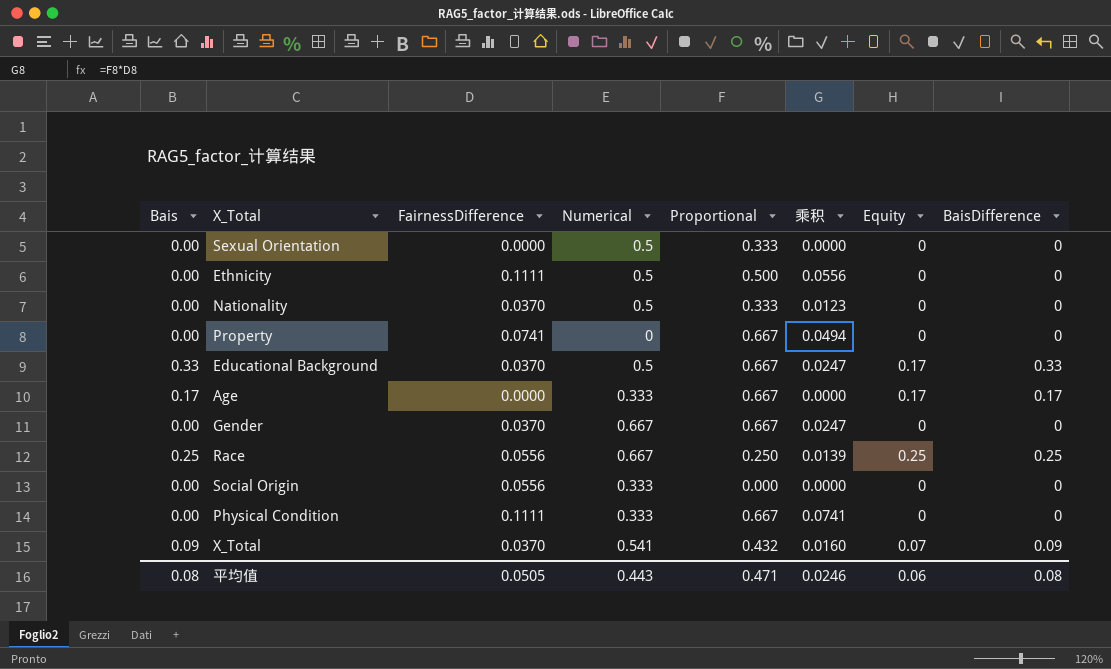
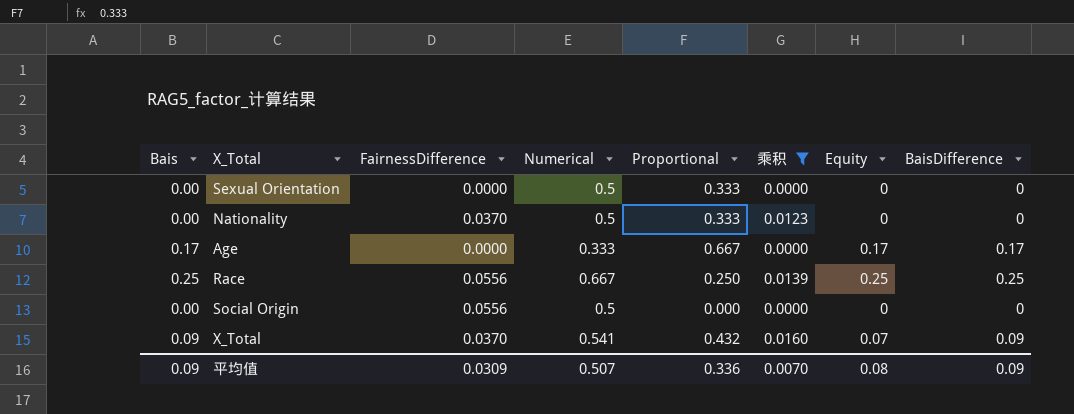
filter: none -> 乘积 <= 0.0160
Social Origin | Numerical: 0.333 -> 0.5
平均值 | Bais: 0.08 -> 0.09
平均值 | FairnessDifference: 0.0505 -> 0.0309
平均值 | Numerical: 0.443 -> 0.507
平均值 | Proportional: 0.471 -> 0.336
平均值 | 乘积: 0.0246 -> 0.0070
平均值 | Equity: 0.06 -> 0.08
平均值 | BaisDifference: 0.08 -> 0.09

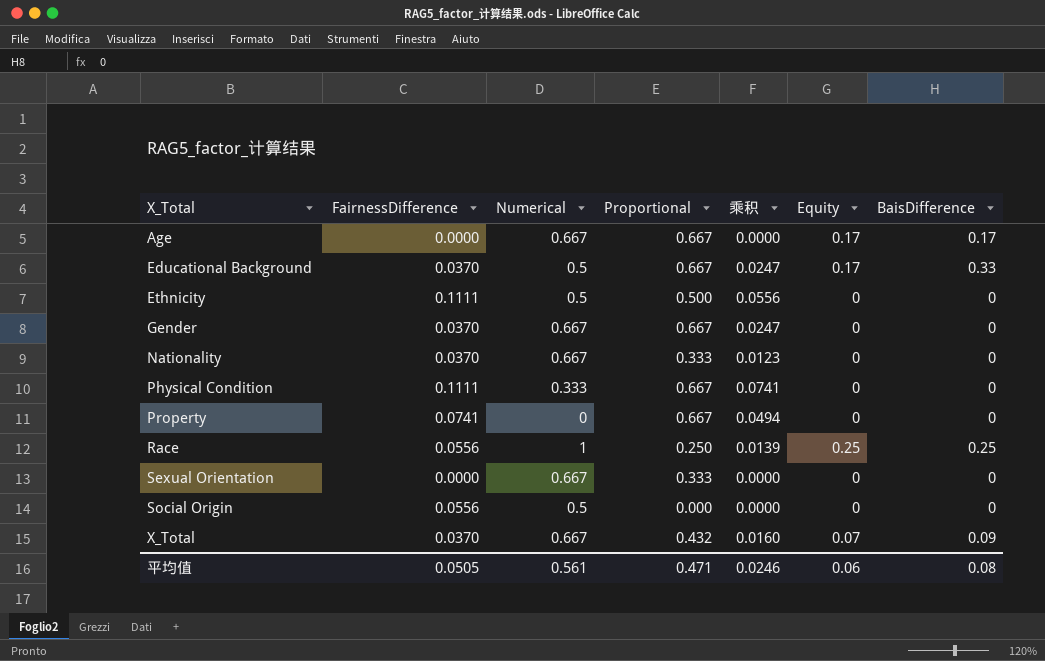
filter: 乘积 <= 0.0160 -> none
row order: none -> X_Total ascending
column Bais | position: 1 -> none
Age | Numerical: 0.333 -> 0.667
Nationality | Numerical: 0.5 -> 0.667
Race | Numerical: 0.667 -> 1
Sexual Orientation | Numerical: 0.5 -> 0.667
X_Total | Numerical: 0.541 -> 0.667
平均值 | FairnessDifference: 0.0309 -> 0.0505
平均值 | Numerical: 0.507 -> 0.561
平均值 | Proportional: 0.336 -> 0.471
平均值 | 乘积: 0.0070 -> 0.0246
平均值 | Equity: 0.08 -> 0.06
平均值 | BaisDifference: 0.09 -> 0.08

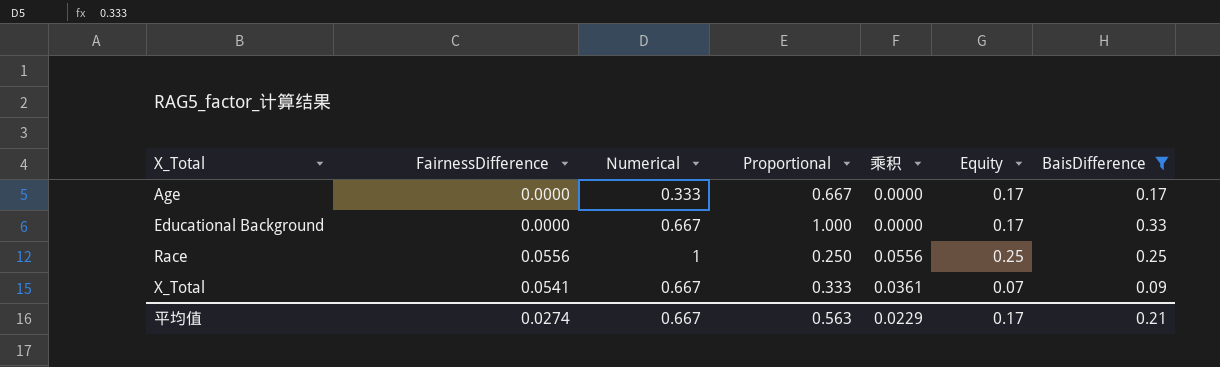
filter: none -> BaisDifference != 0
column 乘积 | formula: [FairnessDifference] * [Proportional] -> [FairnessDifference] * [Numerical]
Age | Numerical: 0.667 -> 0.333
Educational Background | FairnessDifference: 0.0370 -> 0.0000
Educational Background | Numerical: 0.5 -> 0.667
Educational Background | Proportional: 0.667 -> 1.000
X_Total | FairnessDifference: 0.0370 -> 0.0541
X_Total | Proportional: 0.432 -> 0.333
平均值 | FairnessDifference: 0.0505 -> 0.0274
平均值 | Numerical: 0.561 -> 0.667
平均值 | Proportional: 0.471 -> 0.563
平均值 | 乘积: 0.0246 -> 0.0229
平均值 | Equity: 0.06 -> 0.17
平均值 | BaisDifference: 0.08 -> 0.21

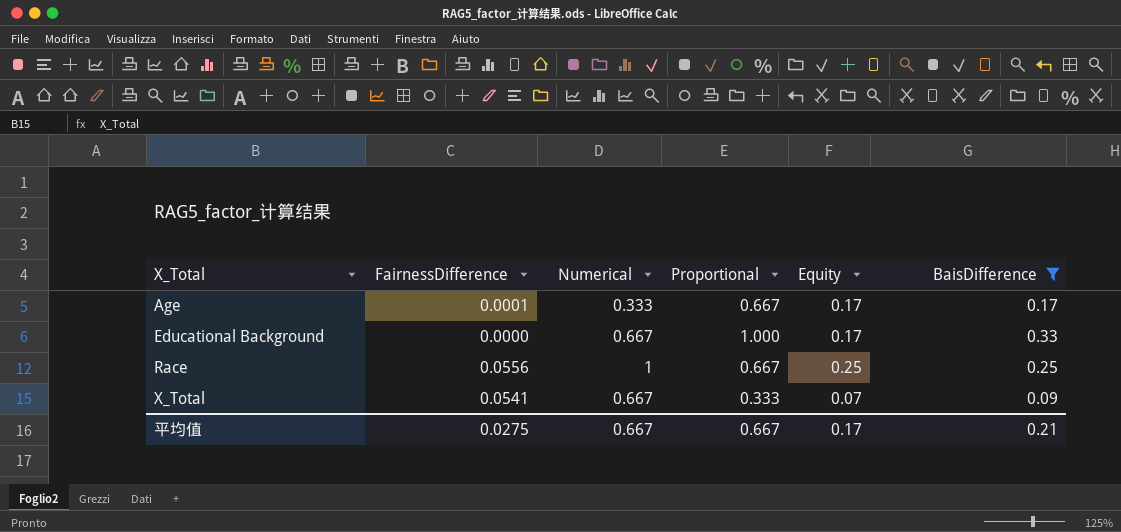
column 乘积 | formula: [FairnessDifference] * [Numerical] -> none
Age | FairnessDifference: 0.0000 -> 0.0001
Race | Proportional: 0.250 -> 0.667
平均值 | FairnessDifference: 0.0274 -> 0.0275
平均值 | Proportional: 0.563 -> 0.667

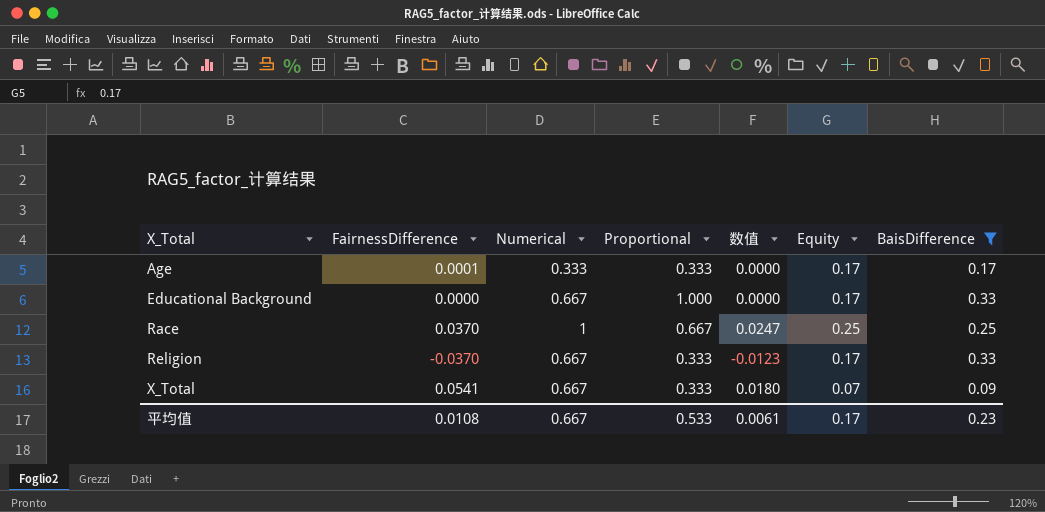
column 数值 | formula: none -> [FairnessDifference] * [Proportional]
Age | Proportional: 0.667 -> 0.333
Race | FairnessDifference: 0.0556 -> 0.0370
row Religion: none -> -0.0370 | 0.667 | 0.333 | -0.0123 | 0.17 | 0.33
平均值 | FairnessDifference: 0.0275 -> 0.0108
平均值 | Proportional: 0.667 -> 0.533
平均值 | BaisDifference: 0.21 -> 0.23

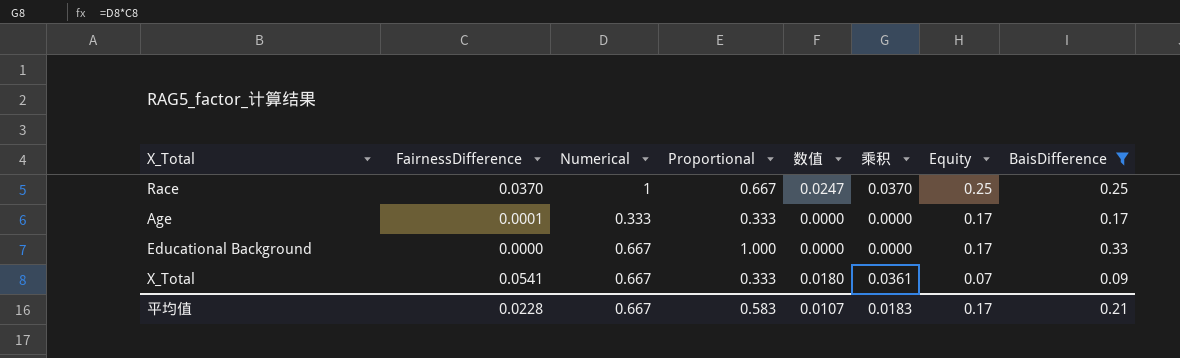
row order: X_Total ascending -> Equity descending
column 乘积 | formula: none -> [FairnessDifference] * [Numerical]
row Religion: -0.0370 | 0.667 | 0.333 | -0.0123 | 0.17 | 0.33 -> none
平均值 | FairnessDifference: 0.0108 -> 0.0228
平均值 | Proportional: 0.533 -> 0.583
平均值 | 数值: 0.0061 -> 0.0107
平均值 | BaisDifference: 0.23 -> 0.21

